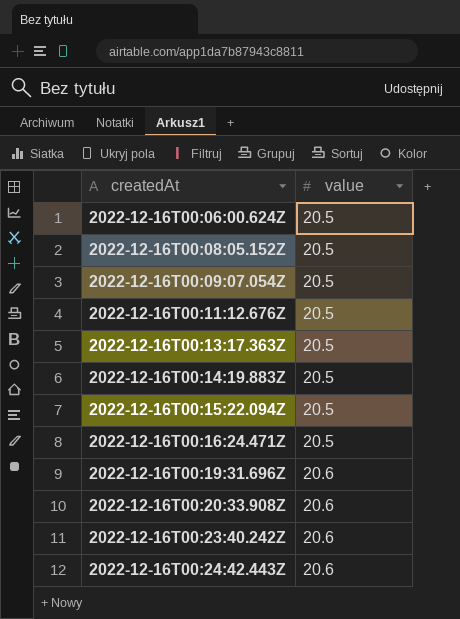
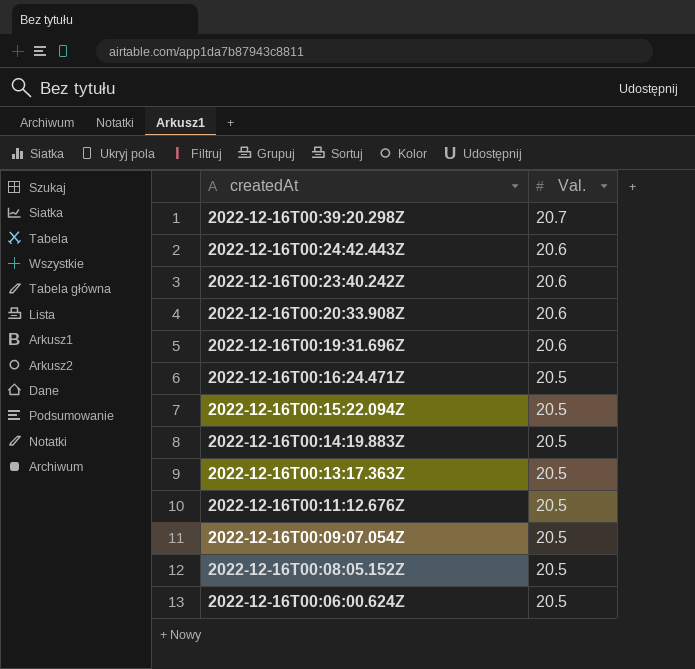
row order: createdAt ascending -> createdAt descending
column name: value -> Val.
row 2022-12-16T00:39:20.298Z: none -> 20.7

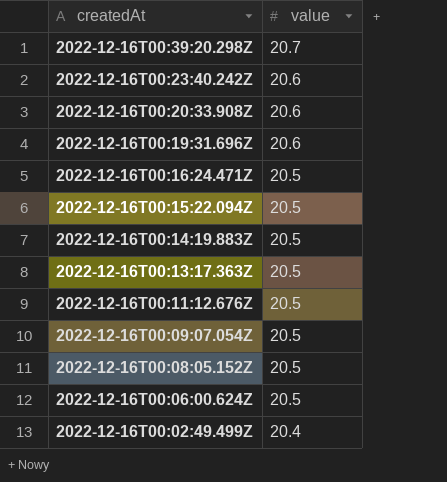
column name: Val. -> value
row 2022-12-16T00:24:42.443Z: 20.6 -> none
row 2022-12-16T00:02:49.499Z: none -> 20.4

